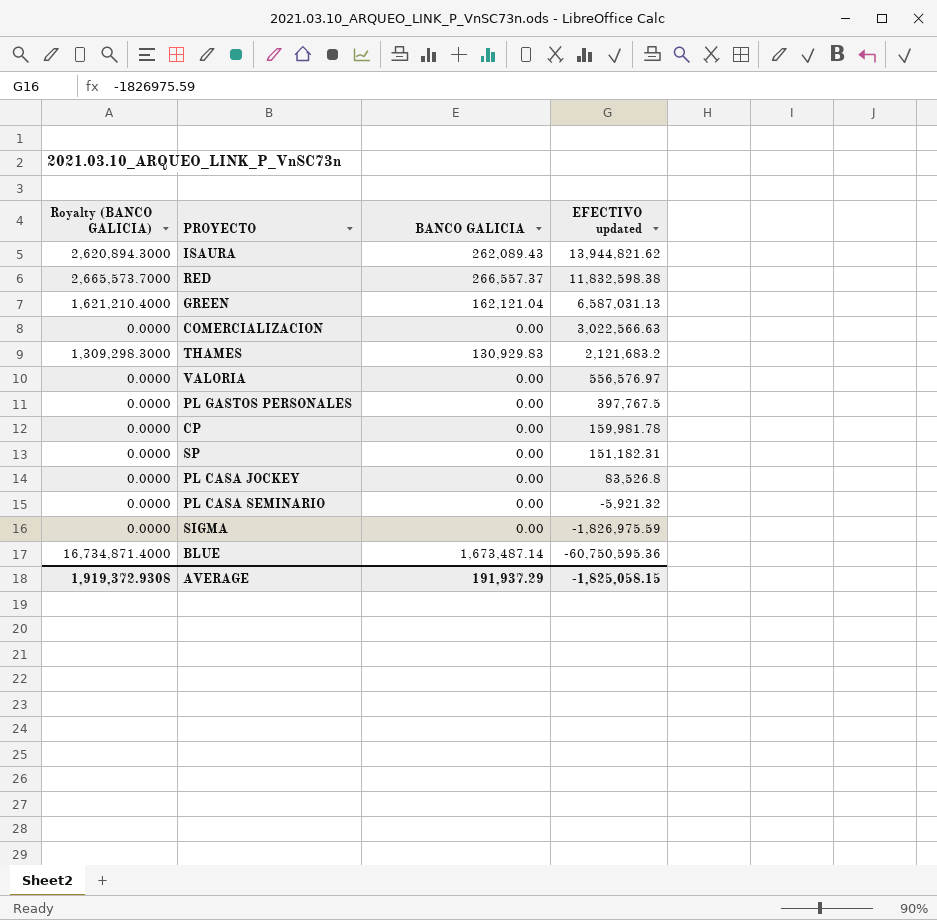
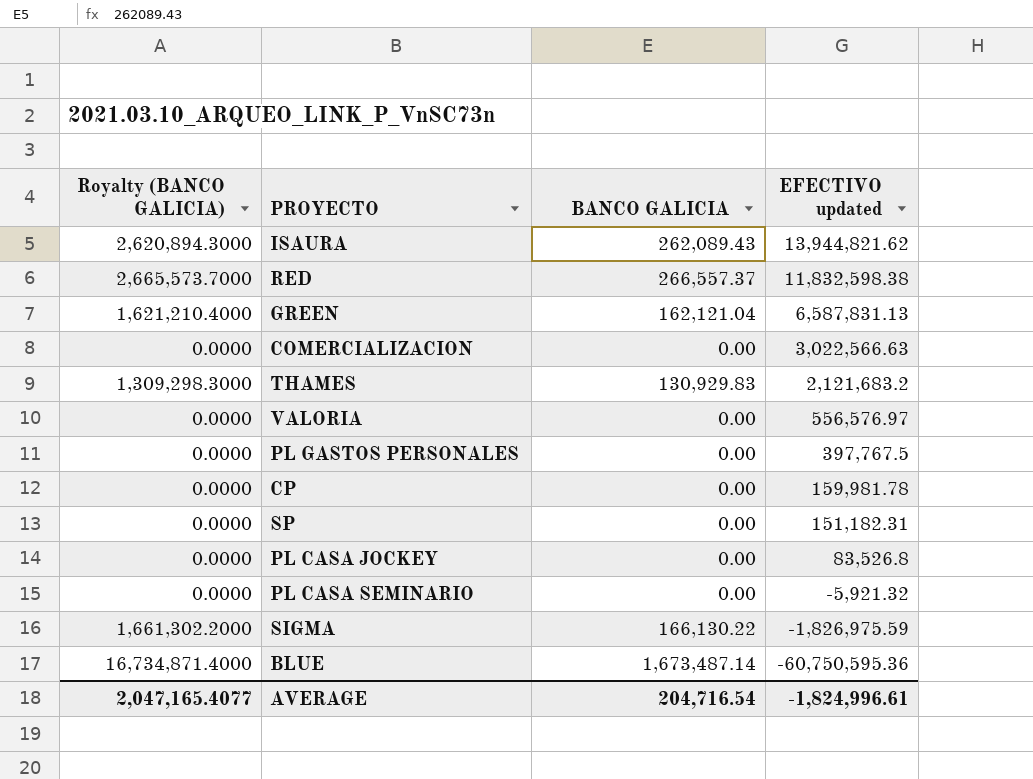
GREEN | EFECTIVO updated: 6,587,031.13 -> 6,587,831.13
SIGMA | Royalty (BANCO GALICIA): 0.0000 -> 1,661,302.2000
SIGMA | BANCO GALICIA: 0.00 -> 166,130.22
AVERAGE | Royalty (BANCO GALICIA): 1,919,372.9308 -> 2,047,165.4077
AVERAGE | BANCO GALICIA: 191,937.29 -> 204,716.54
AVERAGE | EFECTIVO updated: -1,825,058.15 -> -1,824,996.61

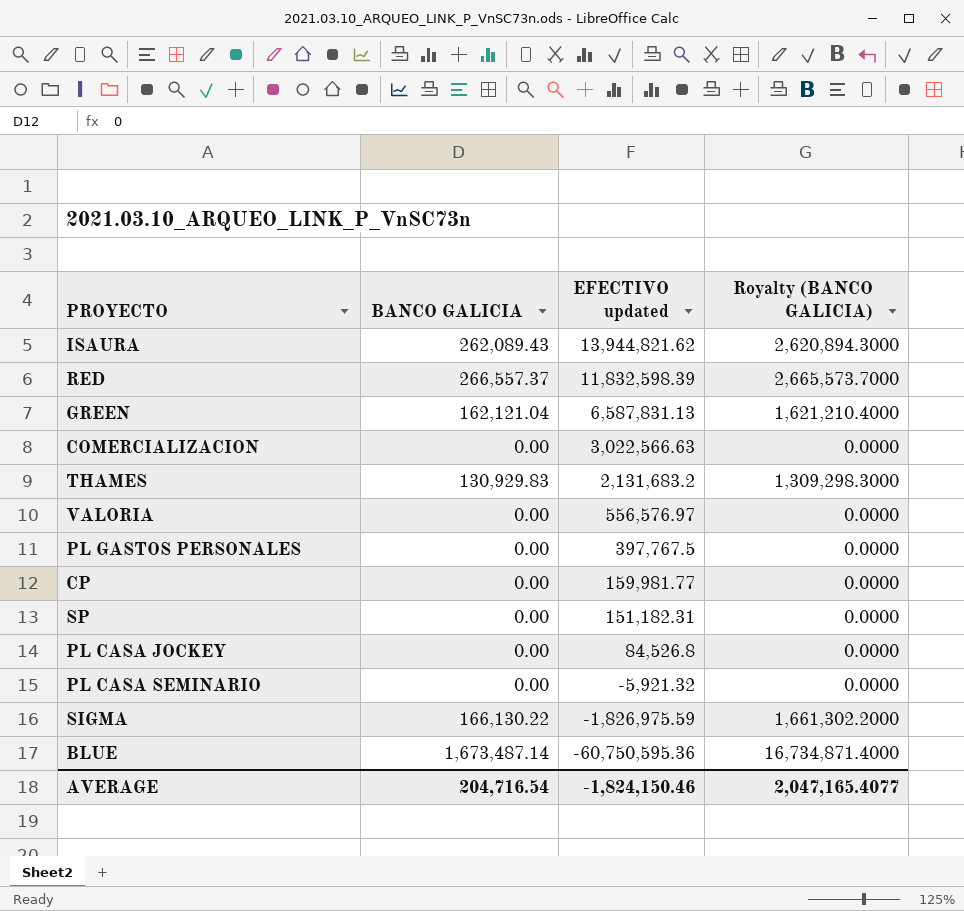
column Royalty (BANCO GALICIA) | position: 1 -> 4
RED | EFECTIVO updated: 11,832,598.38 -> 11,832,598.39
THAMES | EFECTIVO updated: 2,121,683.2 -> 2,131,683.2
CP | EFECTIVO updated: 159,981.78 -> 159,981.77
PL CASA JOCKEY | EFECTIVO updated: 83,526.8 -> 84,526.8
AVERAGE | EFECTIVO updated: -1,824,996.61 -> -1,824,150.46

